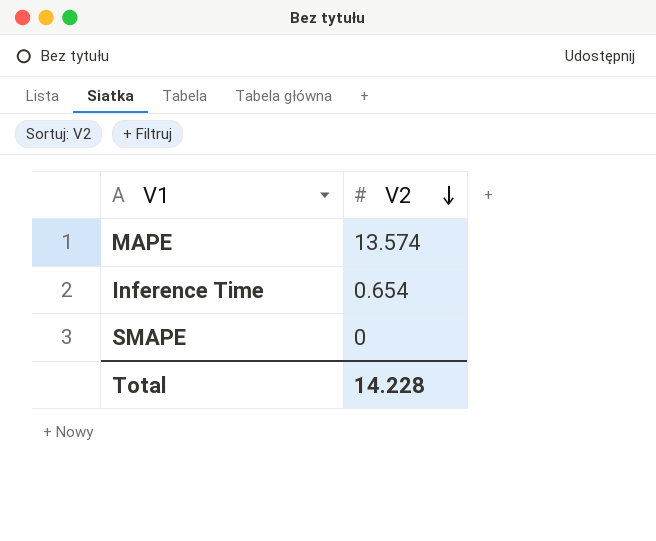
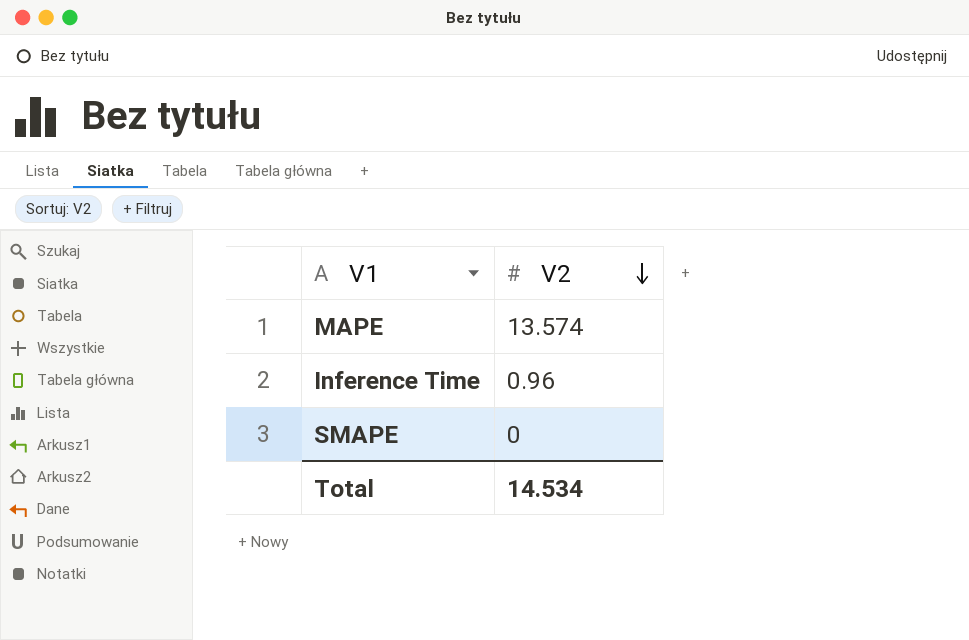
Inference Time | V2: 0.654 -> 0.96
Total | V2: 14.228 -> 14.534

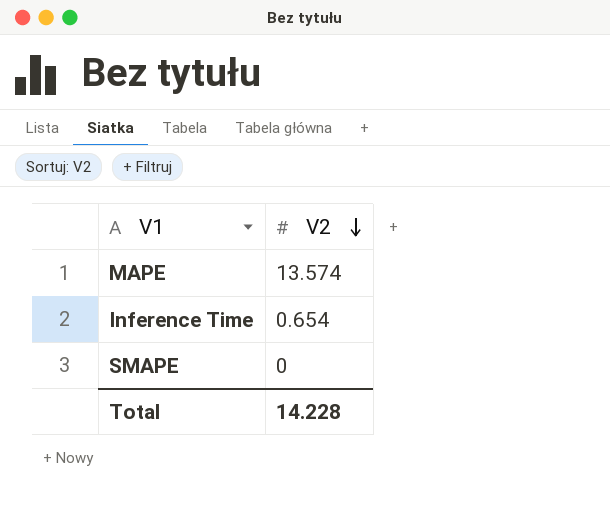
Inference Time | V2: 0.96 -> 0.654
Total | V2: 14.534 -> 14.228

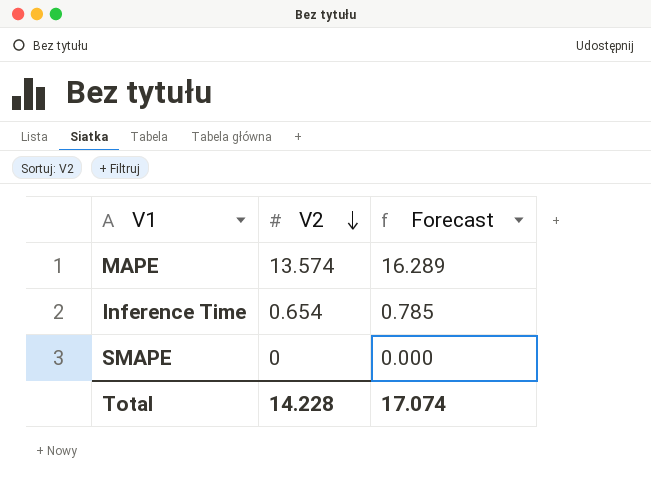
column Forecast | formula: none -> [V2] * 1.2

